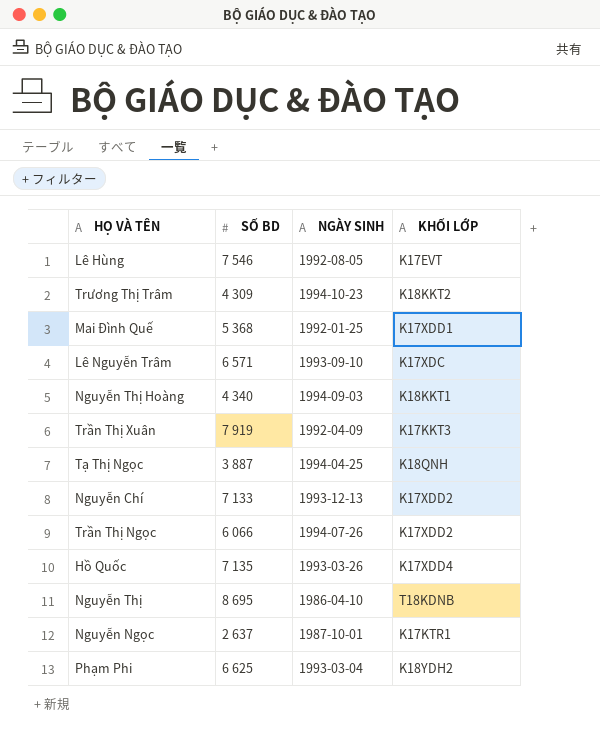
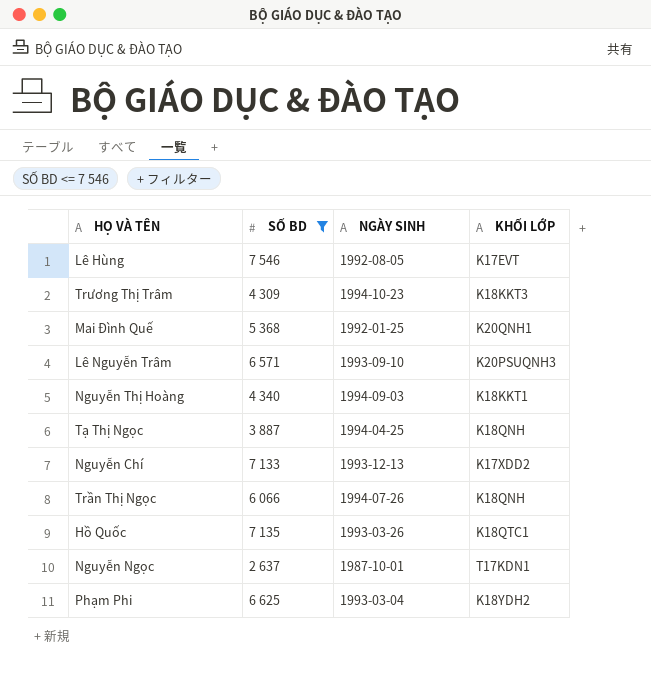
filter: none -> SỐ BD <= 7 546
Trương Thị Trâm | KHỐI LỚP: K18KKT2 -> K18KKT3
Mai Đình Quế | KHỐI LỚP: K17XDD1 -> K20QNH1
Lê Nguyễn Trâm | KHỐI LỚP: K17XDC -> K20PSUQNH3
Trần Thị Ngọc | KHỐI LỚP: K17XDD2 -> K18QNH
Hồ Quốc | KHỐI LỚP: K17XDD4 -> K18QTC1
Nguyễn Ngọc | KHỐI LỚP: K17KTR1 -> T17KDN1

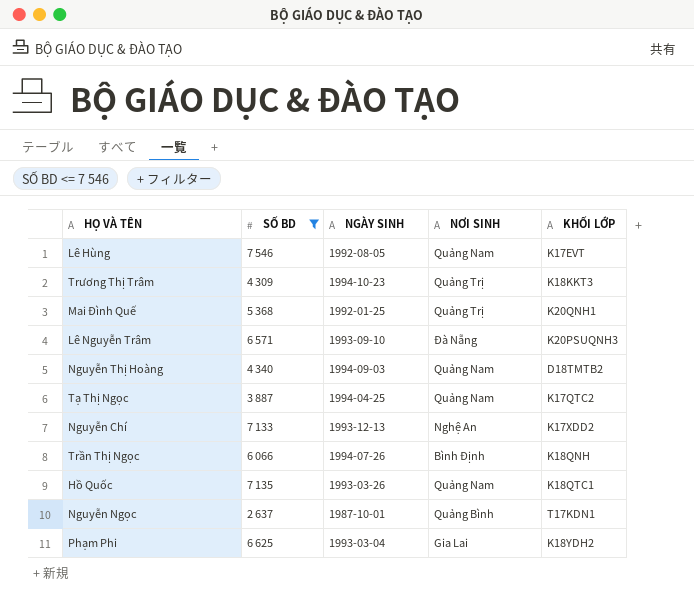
column NƠI SINH | position: none -> 4
Nguyễn Thị Hoàng | KHỐI LỚP: K18KKT1 -> D18TMTB2
Tạ Thị Ngọc | KHỐI LỚP: K18QNH -> K17QTC2

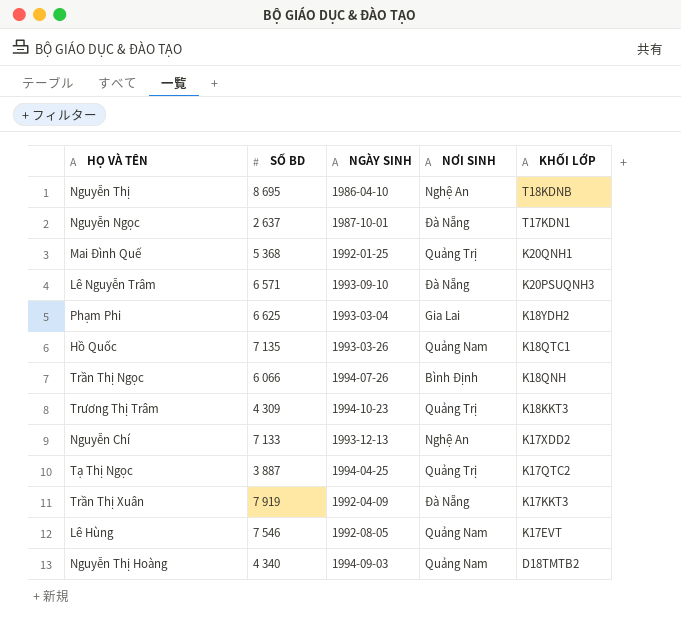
filter: SỐ BD <= 7 546 -> none
row order: none -> KHỐI LỚP descending
Nguyễn Ngọc | NƠI SINH: Quảng Bình -> Đà Nẵng
Tạ Thị Ngọc | NƠI SINH: Quảng Nam -> Quảng Trị

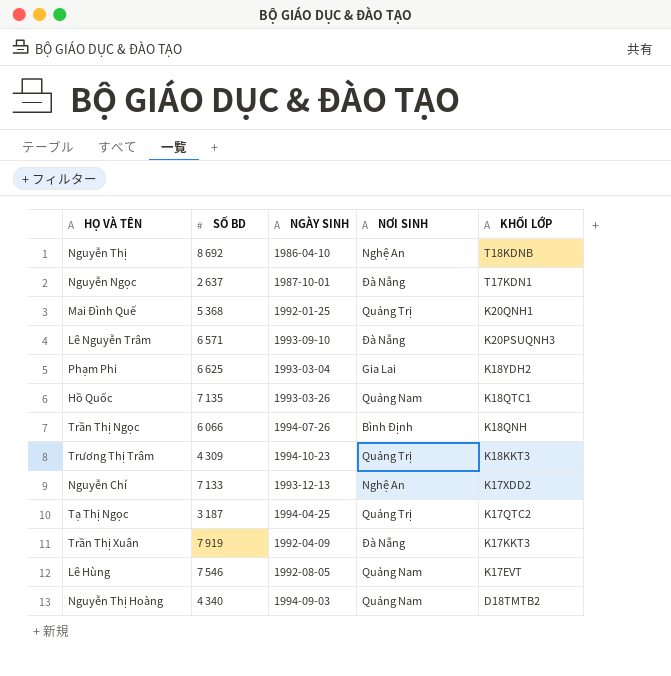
Nguyễn Thị | SỐ BD: 8 695 -> 8 692
Tạ Thị Ngọc | SỐ BD: 3 887 -> 3 187

